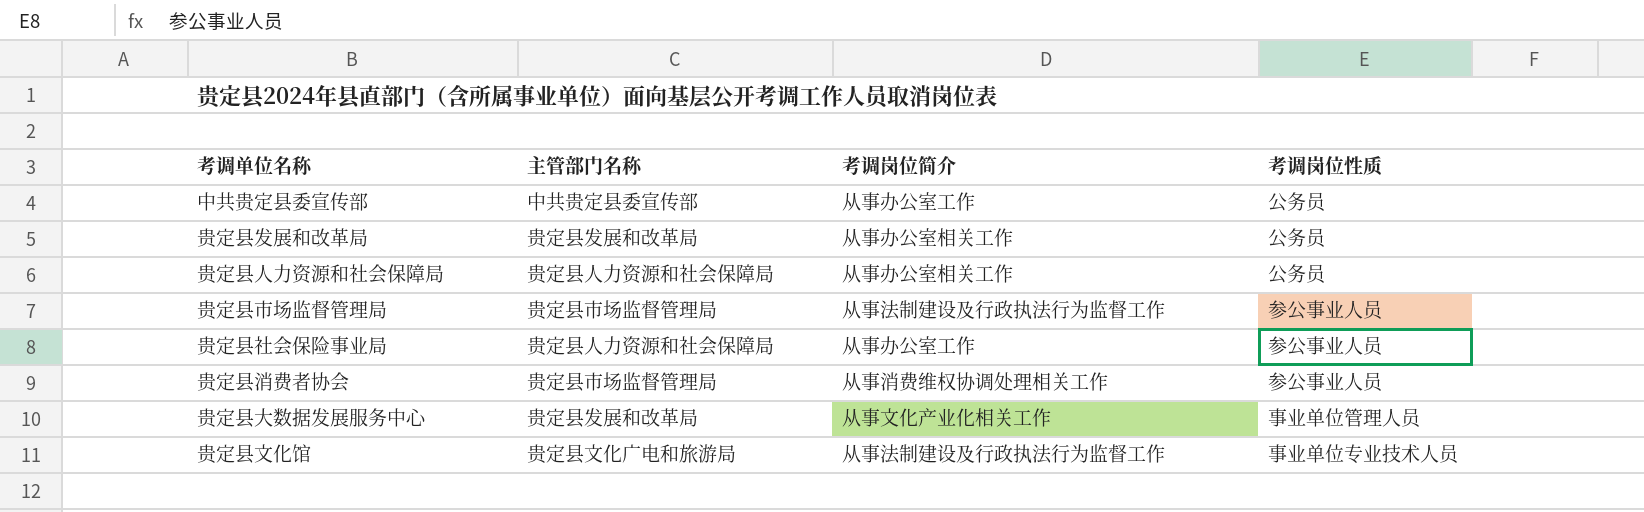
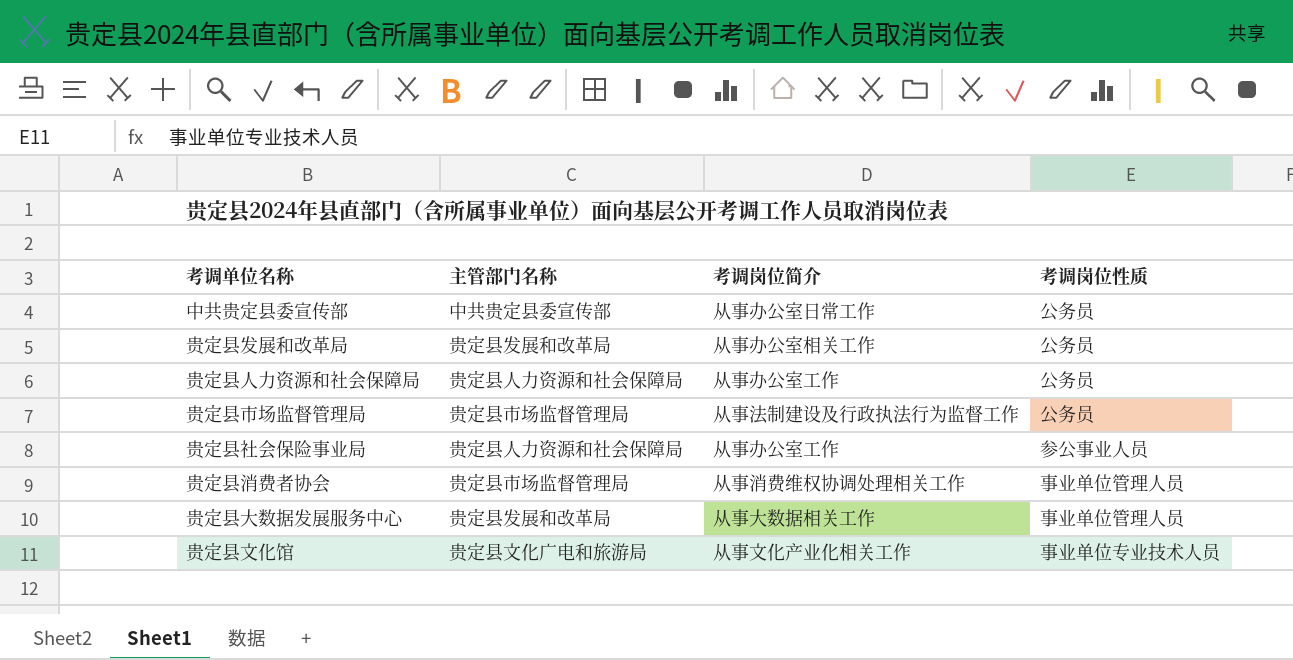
中共贵定县委宣传部 | 考调岗位简介: 从事办公室工作 -> 从事办公室日常工作
贵定县人力资源和社会保障局 | 考调岗位简介: 从事办公室相关工作 -> 从事办公室工作
贵定县市场监督管理局 | 考调岗位性质: 参公事业人员 -> 公务员
贵定县消费者协会 | 考调岗位性质: 参公事业人员 -> 事业单位管理人员
贵定县大数据发展服务中心 | 考调岗位简介: 从事文化产业化相关工作 -> 从事大数据相关工作
贵定县文化馆 | 考调岗位简介: 从事法制建设及行政执法行为监督工作 -> 从事文化产业化相关工作

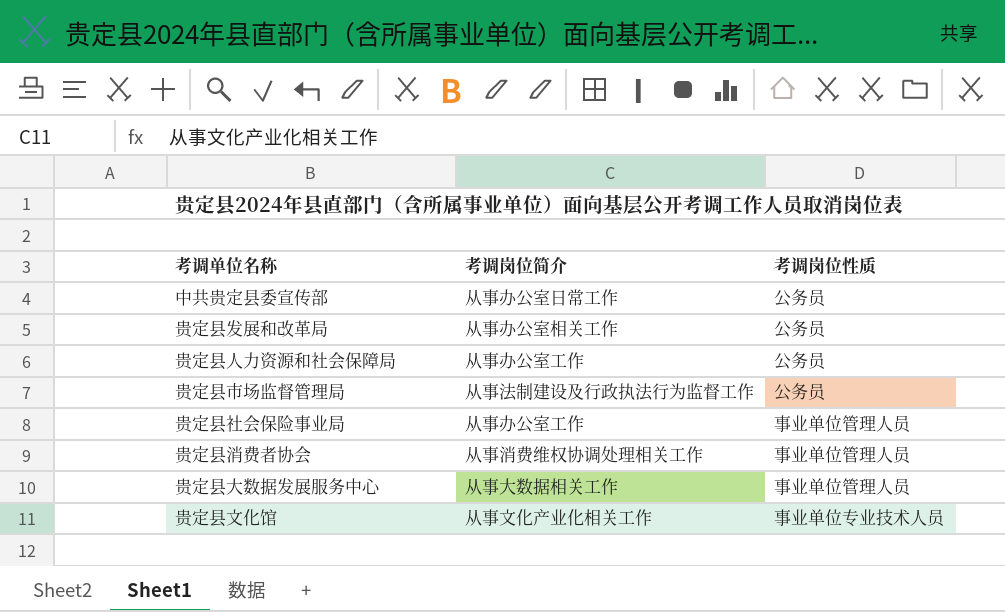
column 主管部门名称 | position: 2 -> none
贵定县社会保险事业局 | 考调岗位性质: 参公事业人员 -> 事业单位管理人员

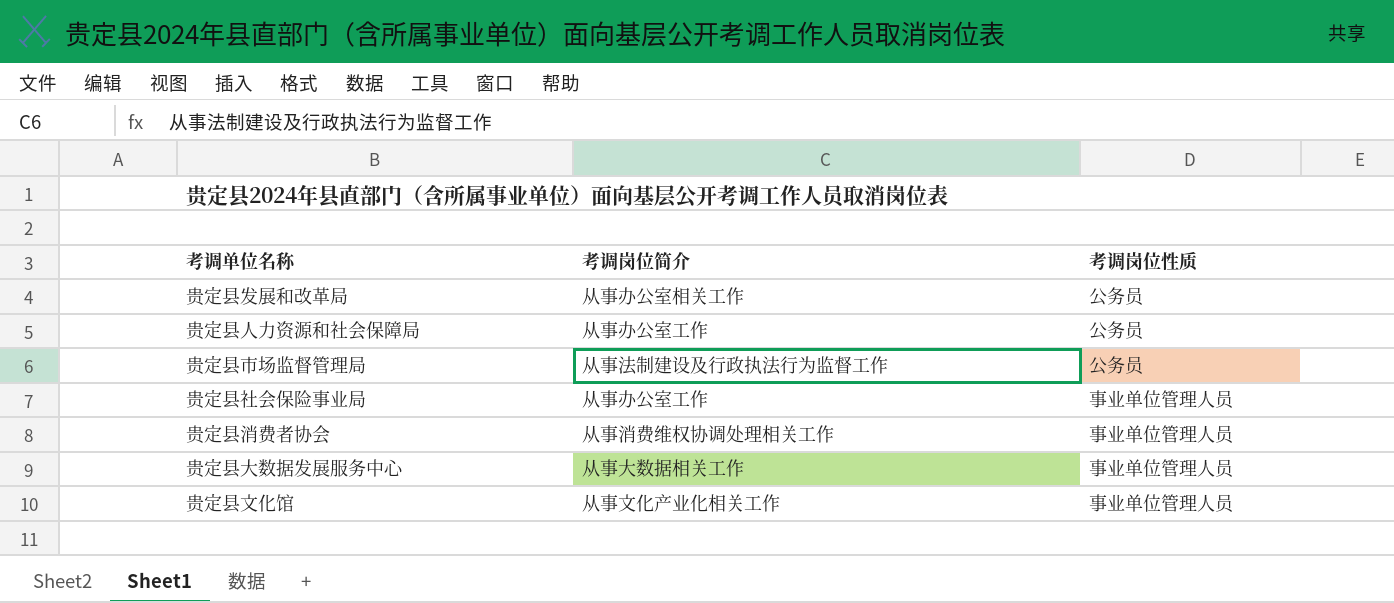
row 中共贵定县委宣传部: 从事办公室日常工作 | 公务员 -> none
贵定县文化馆 | 考调岗位性质: 事业单位专业技术人员 -> 事业单位管理人员

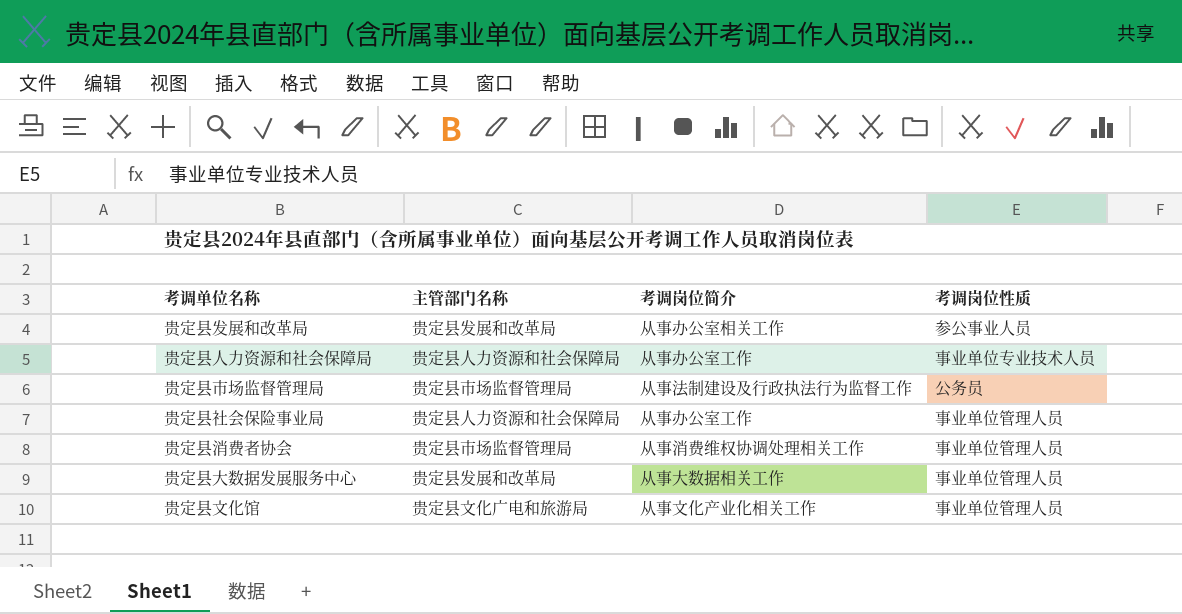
column 主管部门名称 | position: none -> 2
贵定县发展和改革局 | 考调岗位性质: 公务员 -> 参公事业人员
贵定县人力资源和社会保障局 | 考调岗位性质: 公务员 -> 事业单位专业技术人员

